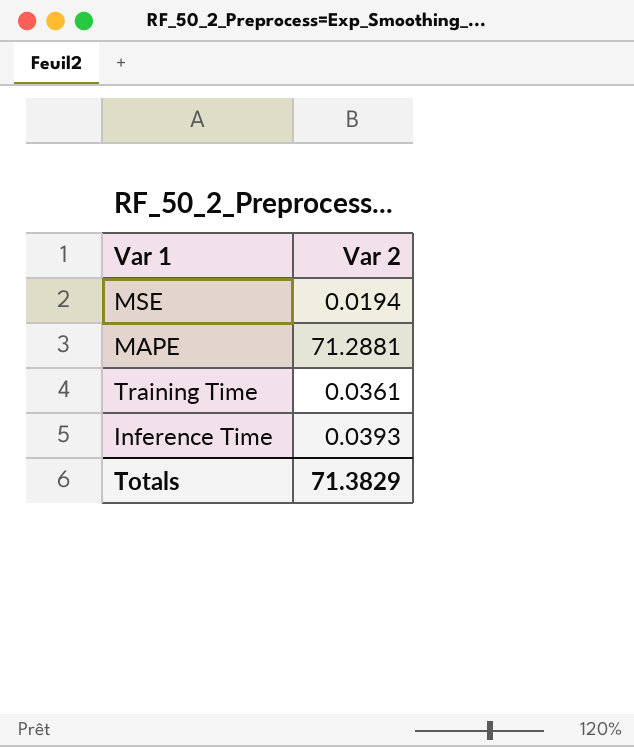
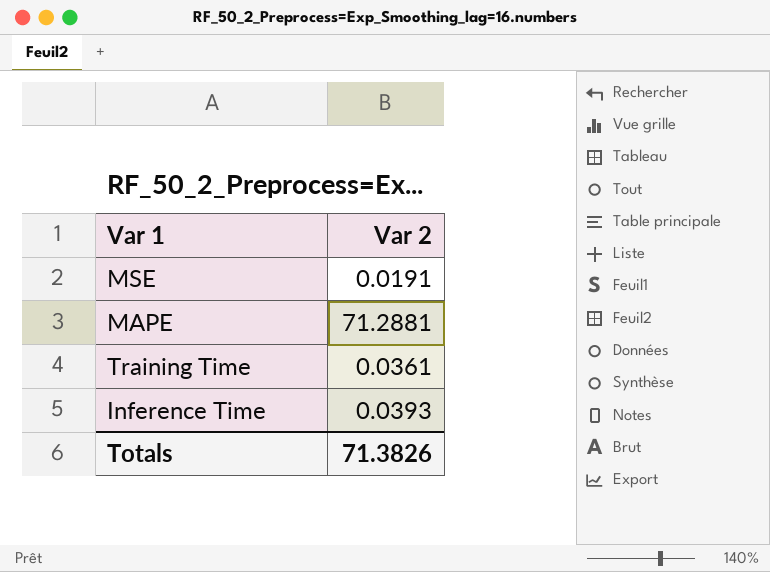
MSE | Var 2: 0.0194 -> 0.0191
Totals | Var 2: 71.3829 -> 71.3826

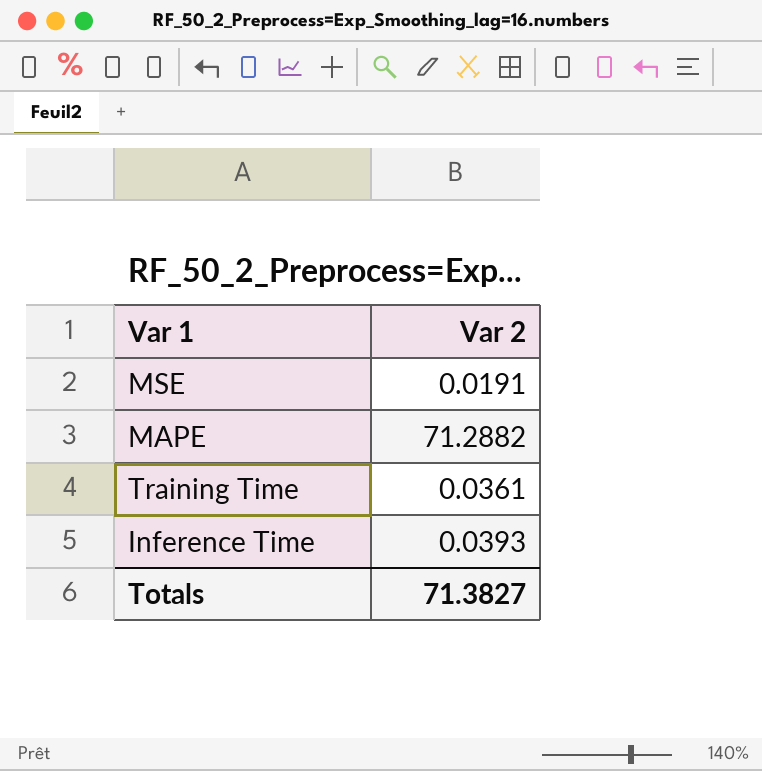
MAPE | Var 2: 71.2881 -> 71.2882
Totals | Var 2: 71.3826 -> 71.3827

